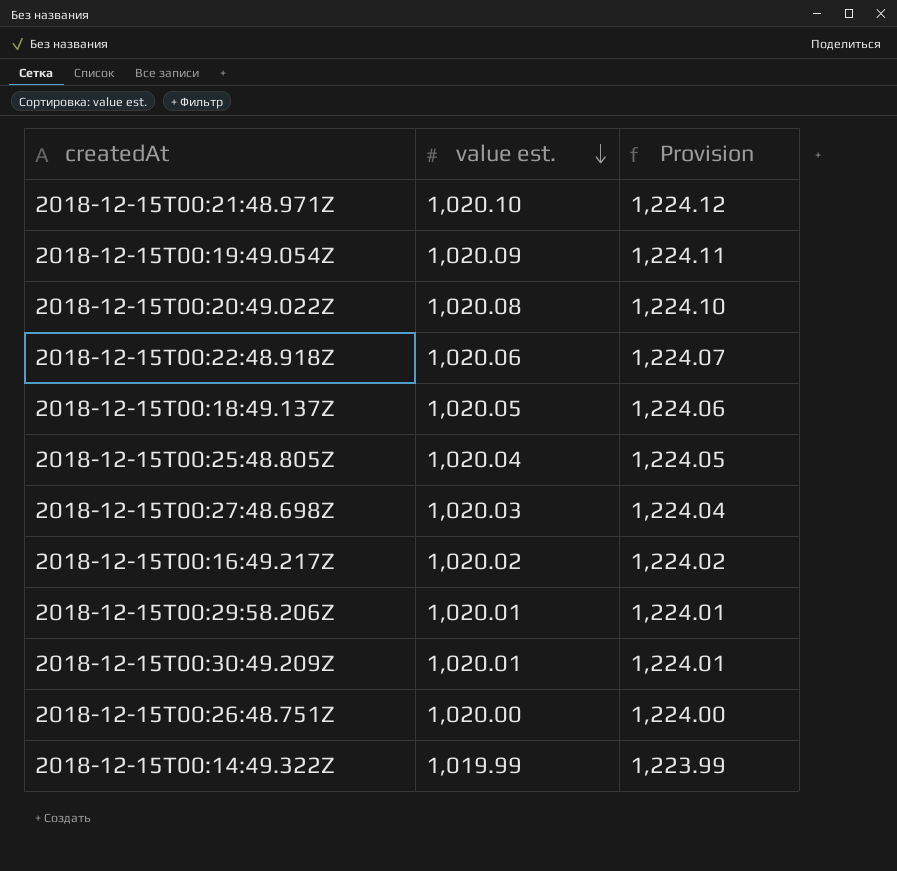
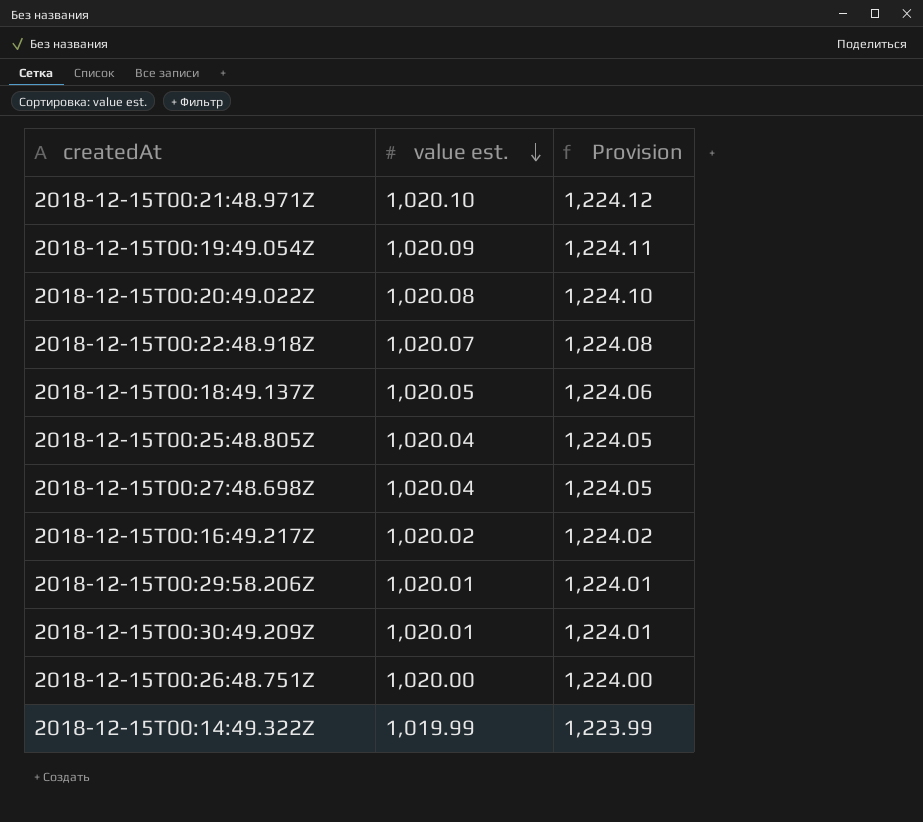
2018-12-15T00:22:48.918Z | value est.: 1,020.06 -> 1,020.07
2018-12-15T00:22:48.918Z | Provision: 1,224.07 -> 1,224.08
2018-12-15T00:27:48.698Z | value est.: 1,020.03 -> 1,020.04
2018-12-15T00:27:48.698Z | Provision: 1,224.04 -> 1,224.05

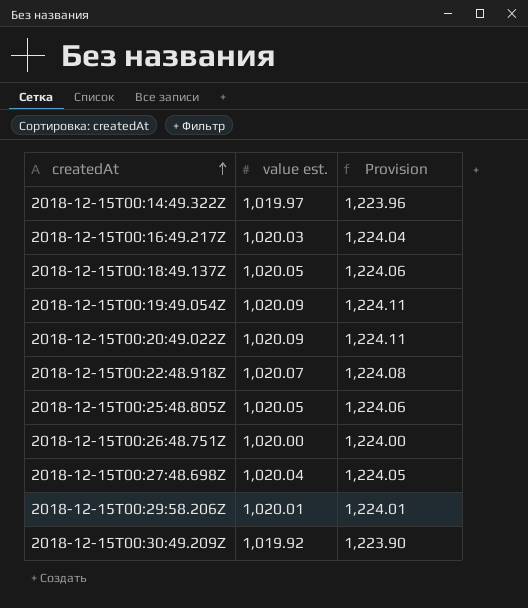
row order: value est. descending -> createdAt ascending
row 2018-12-15T00:21:48.971Z: 1,020.10 | 1,224.12 -> none
2018-12-15T00:14:49.322Z | value est.: 1,019.99 -> 1,019.97
2018-12-15T00:14:49.322Z | Provision: 1,223.99 -> 1,223.96
2018-12-15T00:16:49.217Z | value est.: 1,020.02 -> 1,020.03
2018-12-15T00:16:49.217Z | Provision: 1,224.02 -> 1,224.04
2018-12-15T00:20:49.022Z | value est.: 1,020.08 -> 1,020.09
2018-12-15T00:20:49.022Z | Provision: 1,224.10 -> 1,224.11
2018-12-15T00:25:48.805Z | value est.: 1,020.04 -> 1,020.05
2018-12-15T00:25:48.805Z | Provision: 1,224.05 -> 1,224.06
2018-12-15T00:30:49.209Z | value est.: 1,020.01 -> 1,019.92
2018-12-15T00:30:49.209Z | Provision: 1,224.01 -> 1,223.90

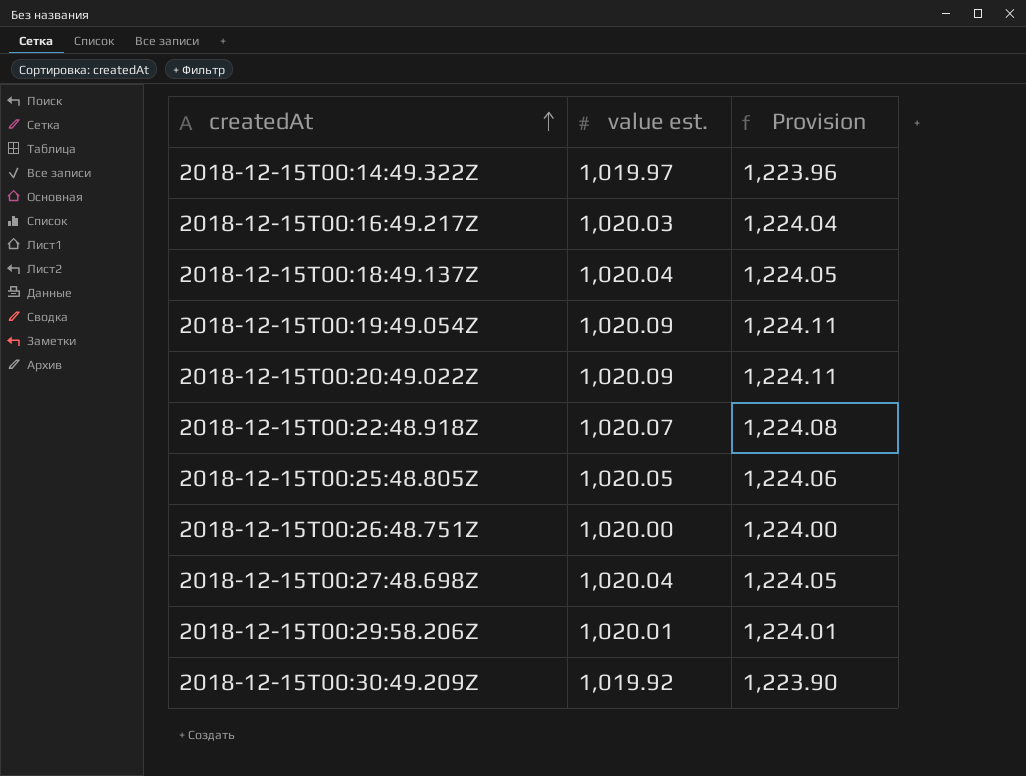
2018-12-15T00:18:49.137Z | value est.: 1,020.05 -> 1,020.04
2018-12-15T00:18:49.137Z | Provision: 1,224.06 -> 1,224.05

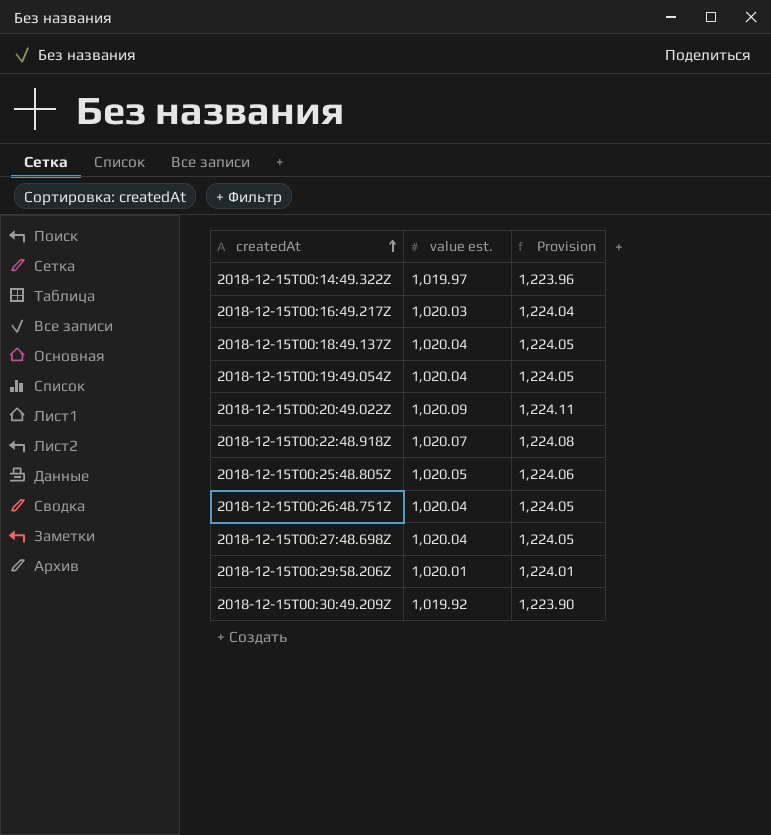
2018-12-15T00:19:49.054Z | value est.: 1,020.09 -> 1,020.04
2018-12-15T00:19:49.054Z | Provision: 1,224.11 -> 1,224.05
2018-12-15T00:26:48.751Z | value est.: 1,020.00 -> 1,020.04
2018-12-15T00:26:48.751Z | Provision: 1,224.00 -> 1,224.05

